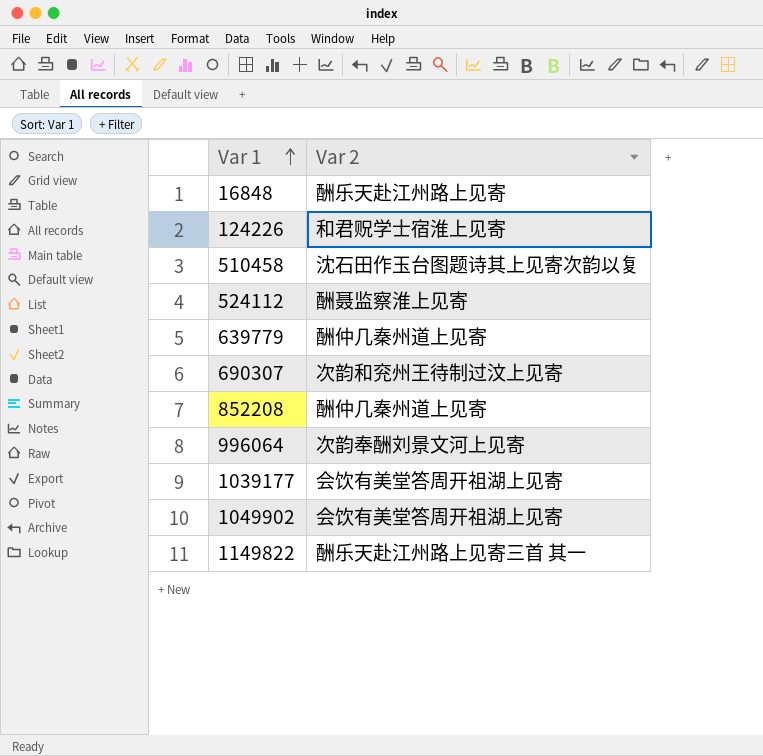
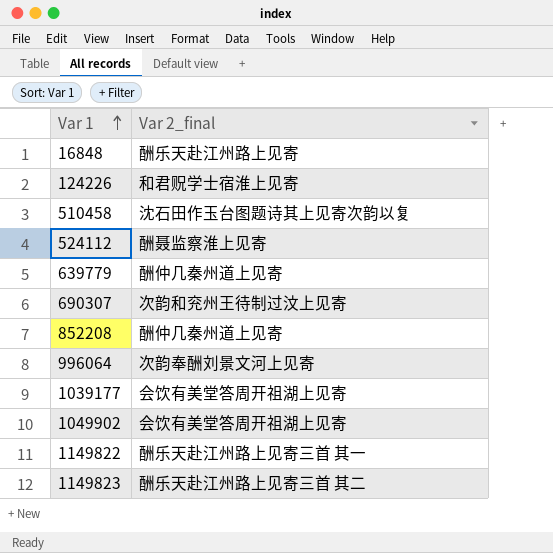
column name: Var 2 -> Var 2_final
row 1149823: none -> 酬乐天赴江州路上见寄三首 其二

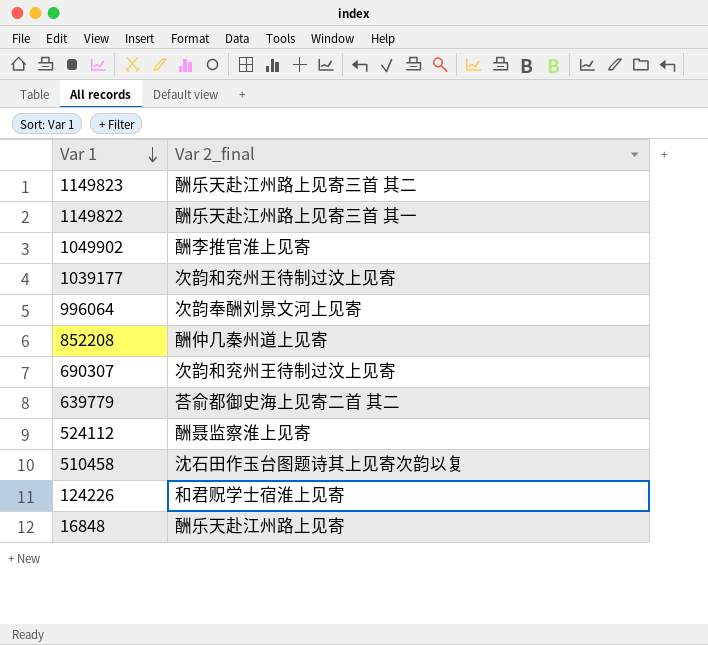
row order: Var 1 ascending -> Var 1 descending
1049902 | Var 2_final: 会饮有美堂答周开祖湖上见寄 -> 酬李推官淮上见寄
1039177 | Var 2_final: 会饮有美堂答周开祖湖上见寄 -> 次韵和兖州王待制过汶上见寄
639779 | Var 2_final: 酬仲几秦州道上见寄 -> 荅俞都御史海上见寄二首 其二

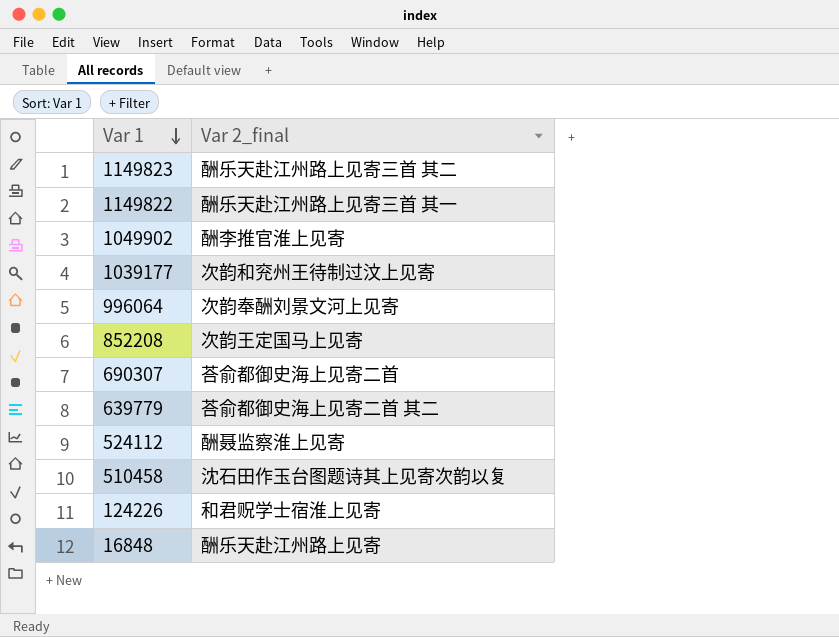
852208 | Var 2_final: 酬仲几秦州道上见寄 -> 次韵王定国马上见寄
690307 | Var 2_final: 次韵和兖州王待制过汶上见寄 -> 荅俞都御史海上见寄二首

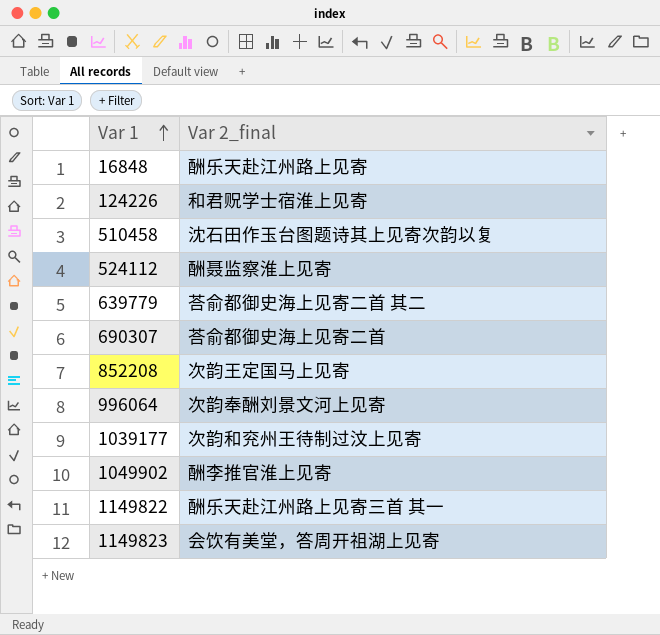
row order: Var 1 descending -> Var 1 ascending
1149823 | Var 2_final: 酬乐天赴江州路上见寄三首 其二 -> 会饮有美堂，答周开祖湖上见寄

